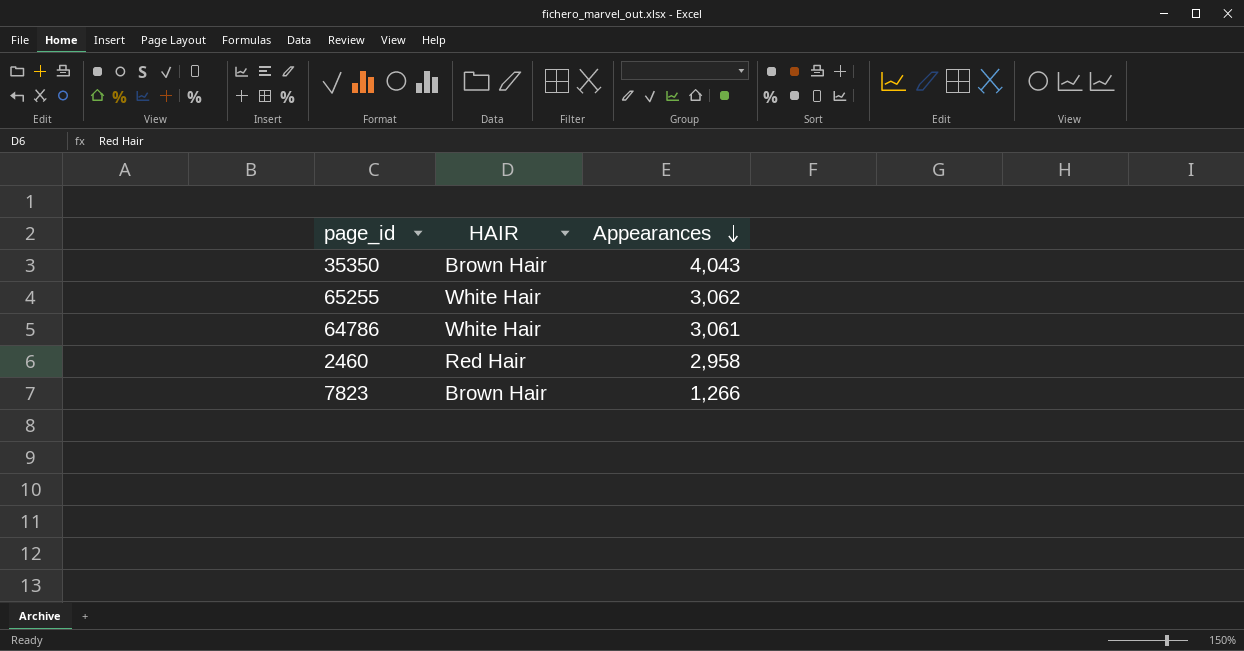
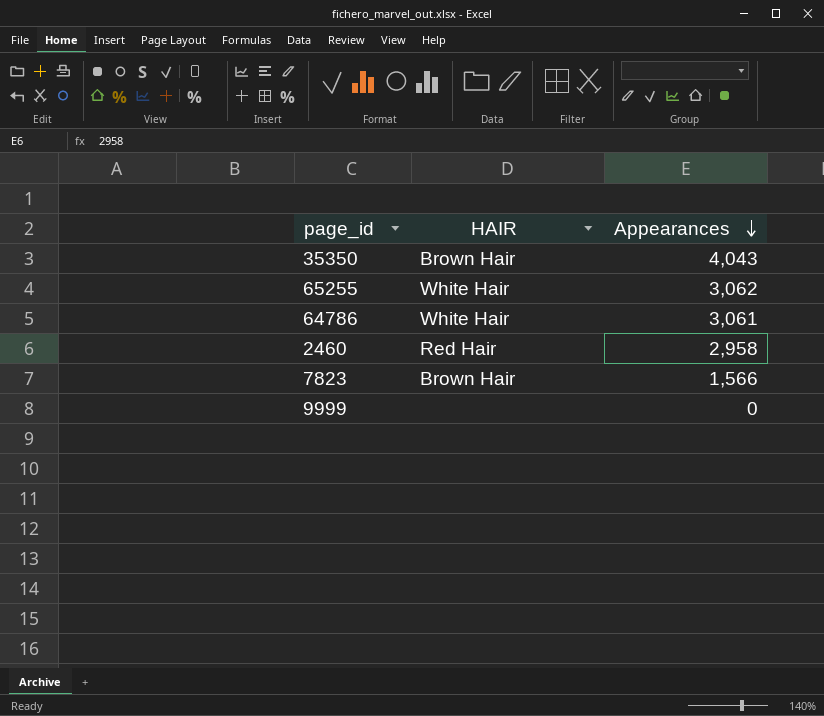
7823 | Appearances: 1,266 -> 1,566
row 9999: none -> none | 0

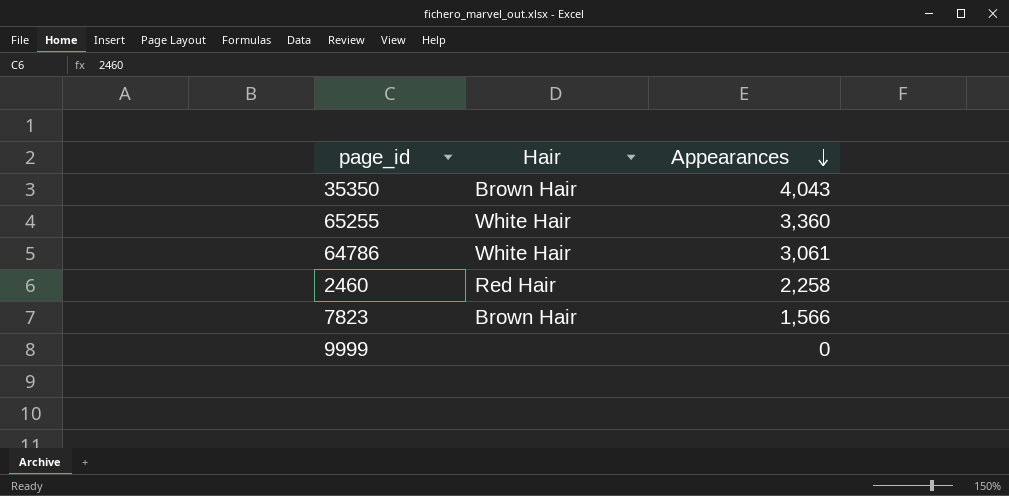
column name: HAIR -> Hair
65255 | Appearances: 3,062 -> 3,360
2460 | Appearances: 2,958 -> 2,258

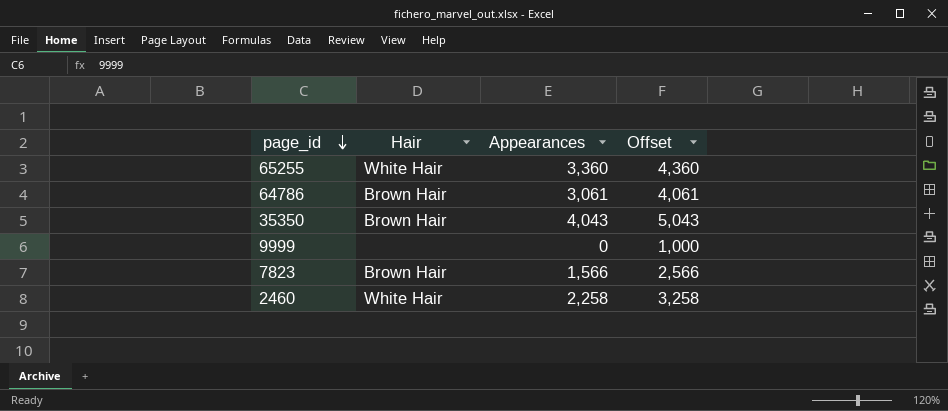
row order: Appearances descending -> page_id descending
column Offset | formula: none -> [Appearances] + 1000
64786 | Hair: White Hair -> Brown Hair
2460 | Hair: Red Hair -> White Hair

